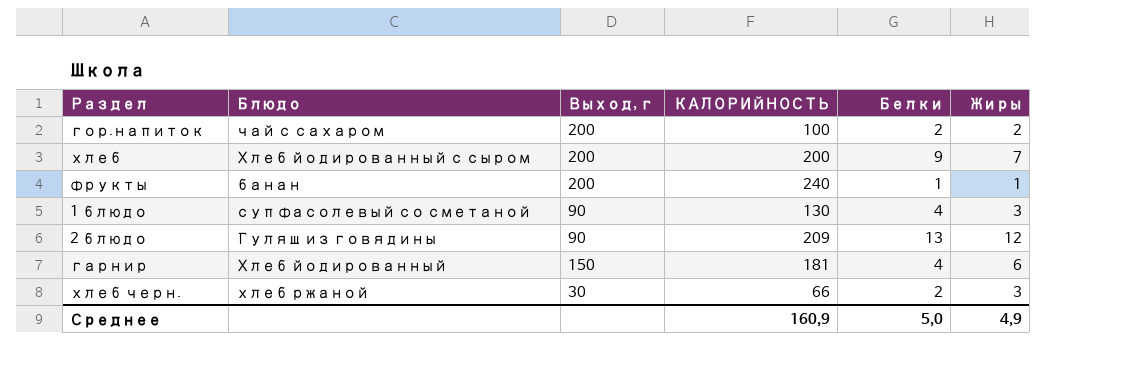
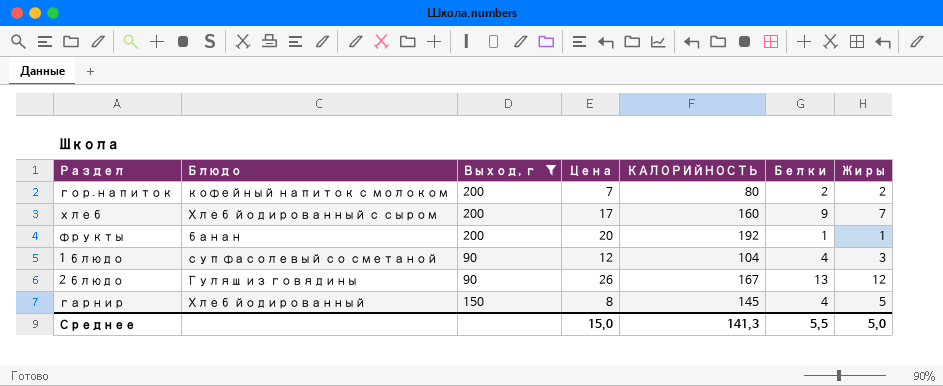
filter: none -> Выход, г != 30
column Цена | position: none -> 4
гор.напиток | Блюдо: чай с сахаром -> кофейный напиток с молоком
гор.напиток | КАЛОРИЙНОСТЬ: 100 -> 80
хлеб | КАЛОРИЙНОСТЬ: 200 -> 160
фрукты | КАЛОРИЙНОСТЬ: 240 -> 192
1 блюдо | КАЛОРИЙНОСТЬ: 130 -> 104
2 блюдо | КАЛОРИЙНОСТЬ: 209 -> 167
гарнир | КАЛОРИЙНОСТЬ: 181 -> 145
гарнир | Жиры: 6 -> 5
Среднее | КАЛОРИЙНОСТЬ: 160,9 -> 141,3
Среднее | Белки: 5,0 -> 5,5
Среднее | Жиры: 4,9 -> 5,0

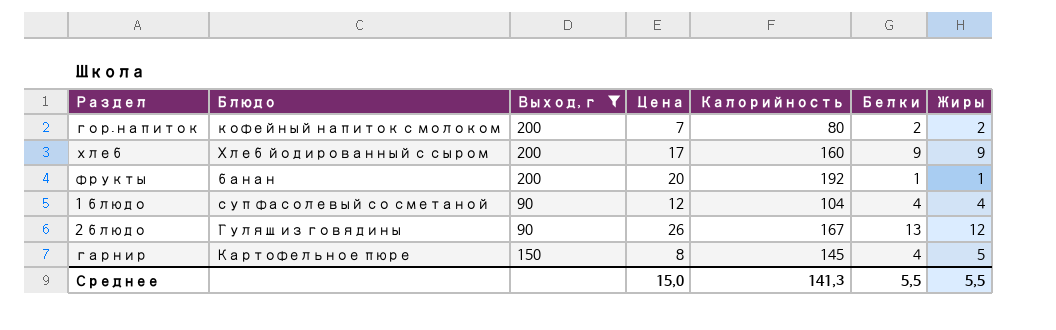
column name: КАЛОРИЙНОСТЬ -> Калорийность
хлеб | Жиры: 7 -> 9
1 блюдо | Жиры: 3 -> 4
гарнир | Блюдо: Хлеб йодированный -> Картофельное пюре
Среднее | Жиры: 5,0 -> 5,5

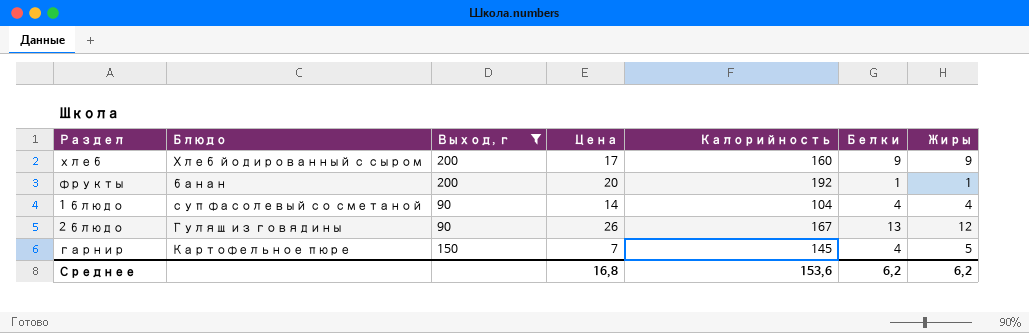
row гор.напиток: кофейный напиток с молоком | 200 | 7 | 80 | 2 | 2 -> none
1 блюдо | Цена: 12 -> 14
гарнир | Цена: 8 -> 7
Среднее | Цена: 15,0 -> 16,8
Среднее | Калорийность: 141,3 -> 153,6
Среднее | Белки: 5,5 -> 6,2
Среднее | Жиры: 5,5 -> 6,2

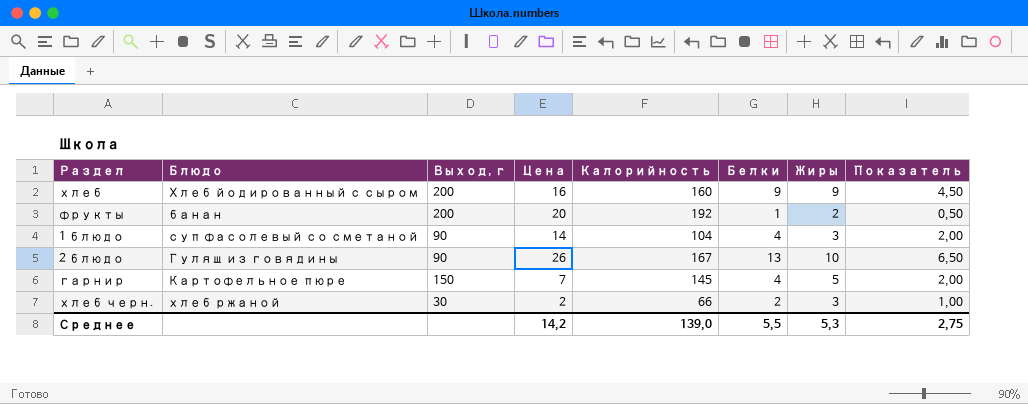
filter: Выход, г != 30 -> none
column Показатель | formula: none -> [Белки] * 0,5
хлеб | Цена: 17 -> 16
фрукты | Жиры: 1 -> 2
1 блюдо | Жиры: 4 -> 3
2 блюдо | Жиры: 12 -> 10
Среднее | Цена: 16,8 -> 14,2
Среднее | Калорийность: 153,6 -> 139,0
Среднее | Белки: 6,2 -> 5,5
Среднее | Жиры: 6,2 -> 5,3

